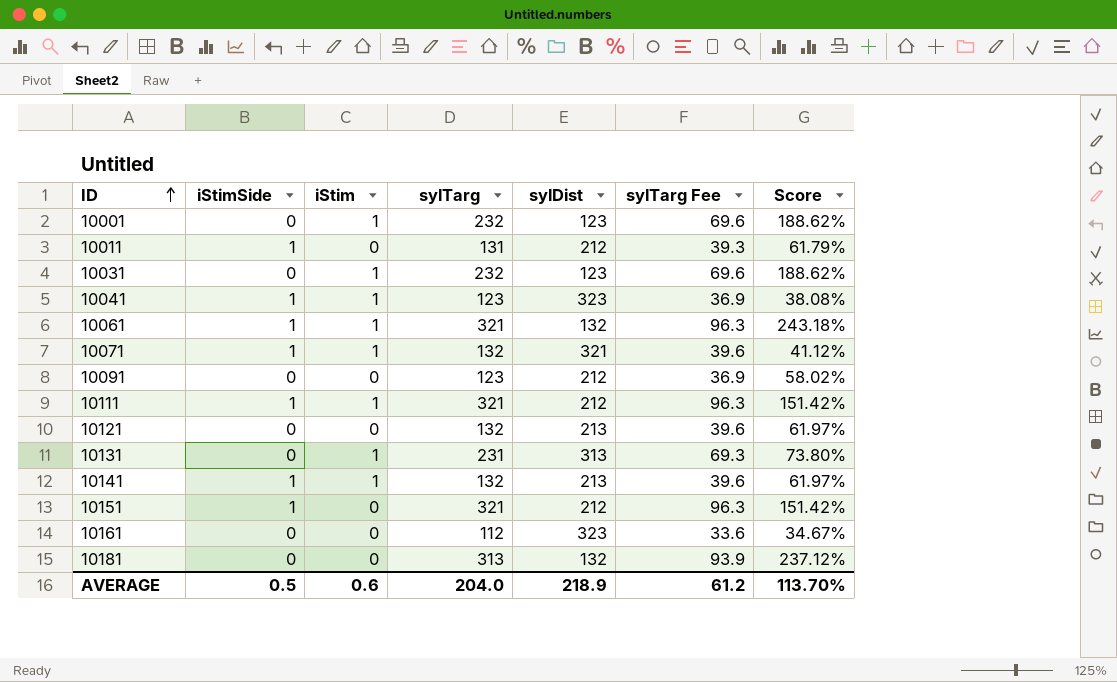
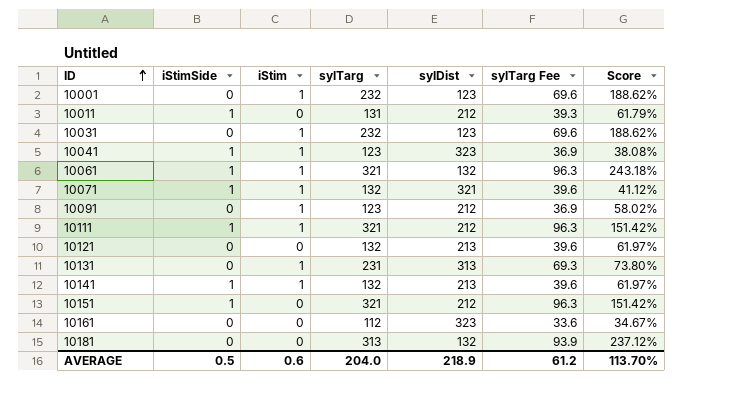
10091 | iStim: 0 -> 1

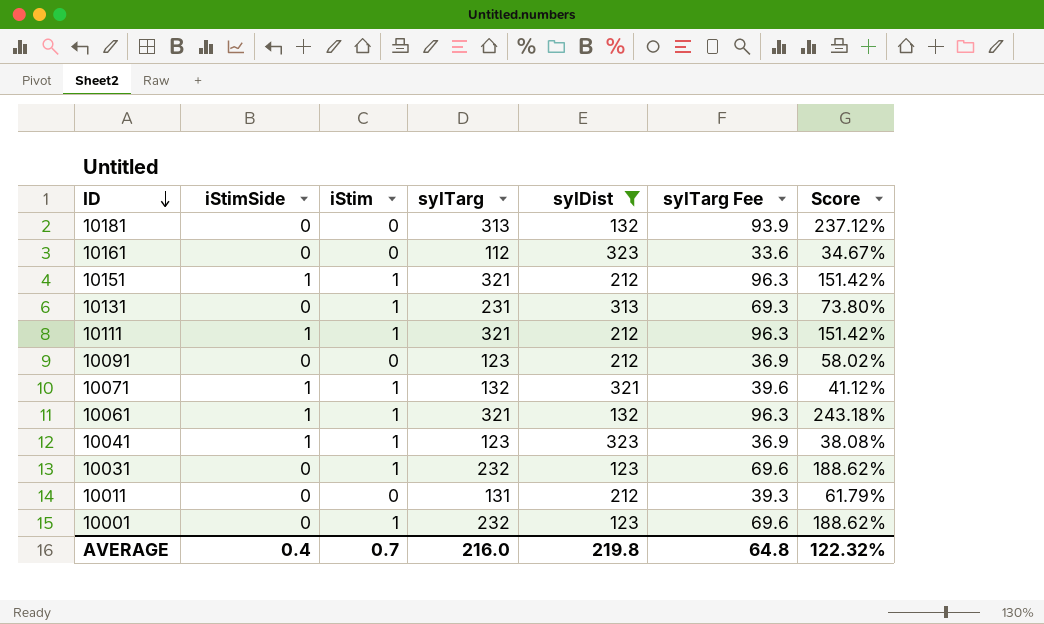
filter: none -> sylDist != 213
row order: ID ascending -> ID descending
10151 | iStim: 0 -> 1
10091 | iStim: 1 -> 0
10011 | iStimSide: 1 -> 0
AVERAGE | iStimSide: 0.5 -> 0.4
AVERAGE | iStim: 0.6 -> 0.7
AVERAGE | sylTarg: 204.0 -> 216.0
AVERAGE | sylDist: 218.9 -> 219.8
AVERAGE | sylTarg Fee: 61.2 -> 64.8
AVERAGE | Score: 113.70% -> 122.32%

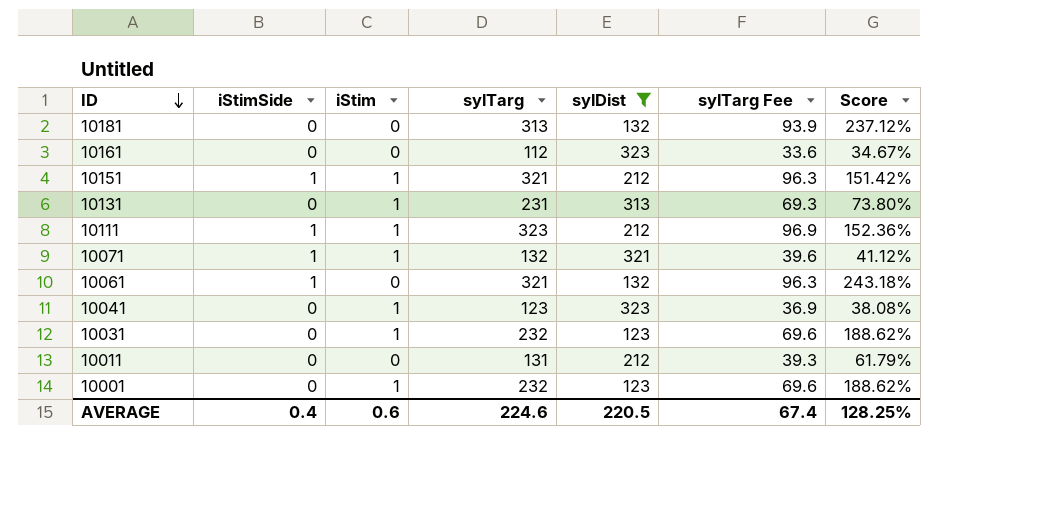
row 10091: 0 | 0 | 123 | 212 | 36.9 | 58.02% -> none
10111 | sylTarg: 321 -> 323
10111 | sylTarg Fee: 96.3 -> 96.9
10111 | Score: 151.42% -> 152.36%
10061 | iStim: 1 -> 0
10041 | iStimSide: 1 -> 0
AVERAGE | iStim: 0.7 -> 0.6
AVERAGE | sylTarg: 216.0 -> 224.6
AVERAGE | sylDist: 219.8 -> 220.5
AVERAGE | sylTarg Fee: 64.8 -> 67.4
AVERAGE | Score: 122.32% -> 128.25%

